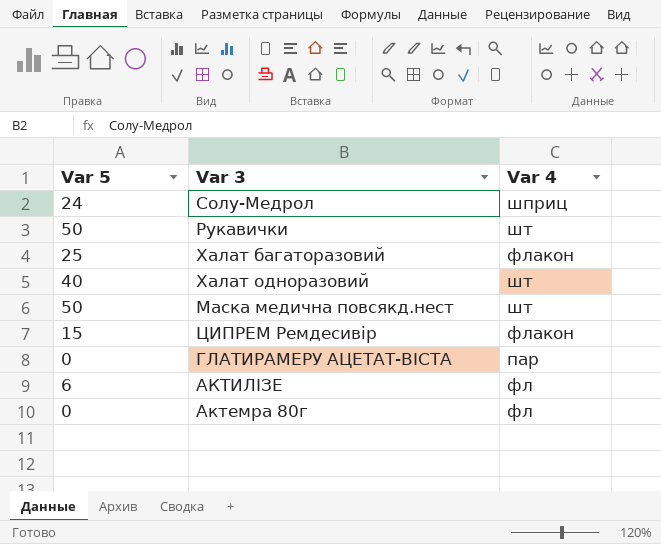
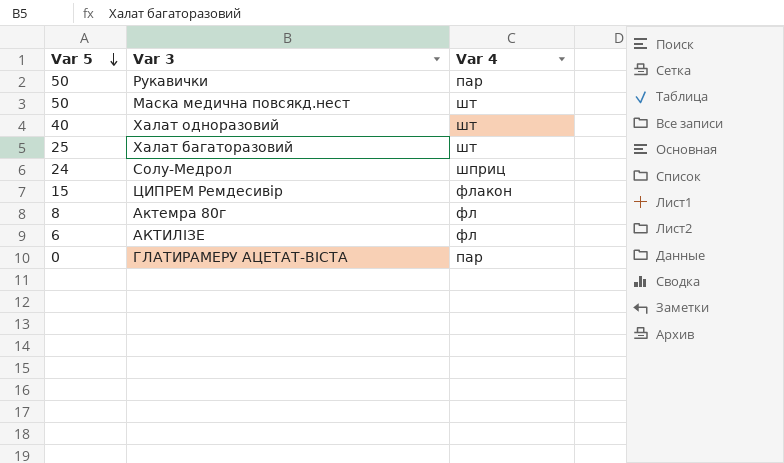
row order: none -> Var 5 descending
Рукавички | Var 4: шт -> пар
Халат багаторазовий | Var 4: флакон -> шт
Актемра 80г | Var 5: 0 -> 8

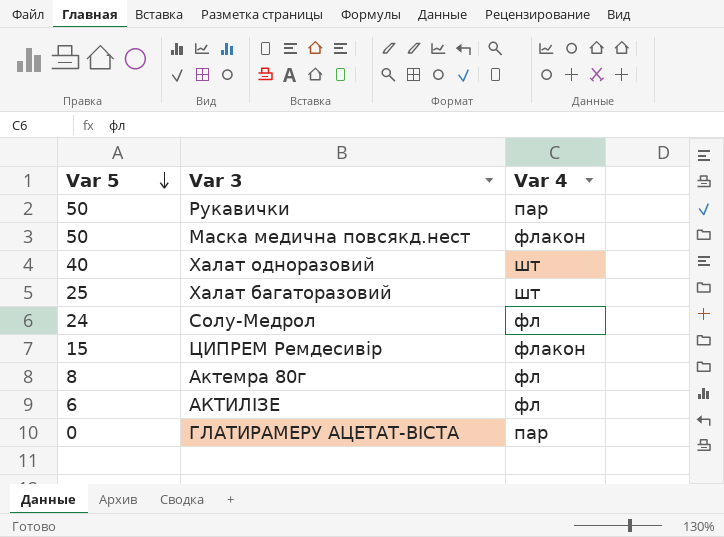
Маска медична повсякд.нест | Var 4: шт -> флакон
Солу-Медрол | Var 4: шприц -> фл

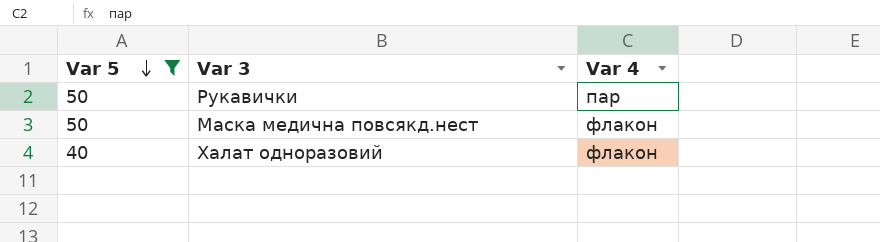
filter: none -> Var 5 >= 40
Халат одноразовий | Var 4: шт -> флакон

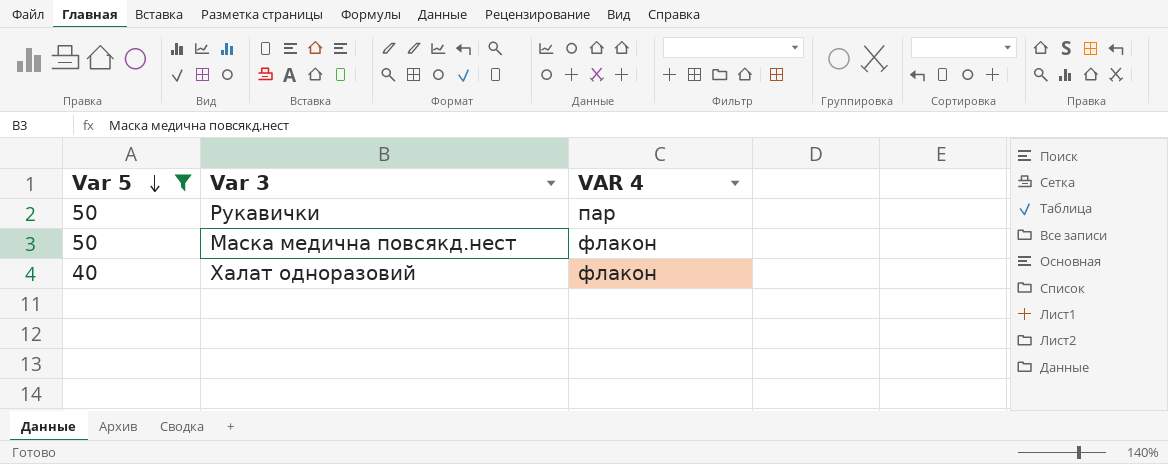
column name: Var 4 -> VAR 4

